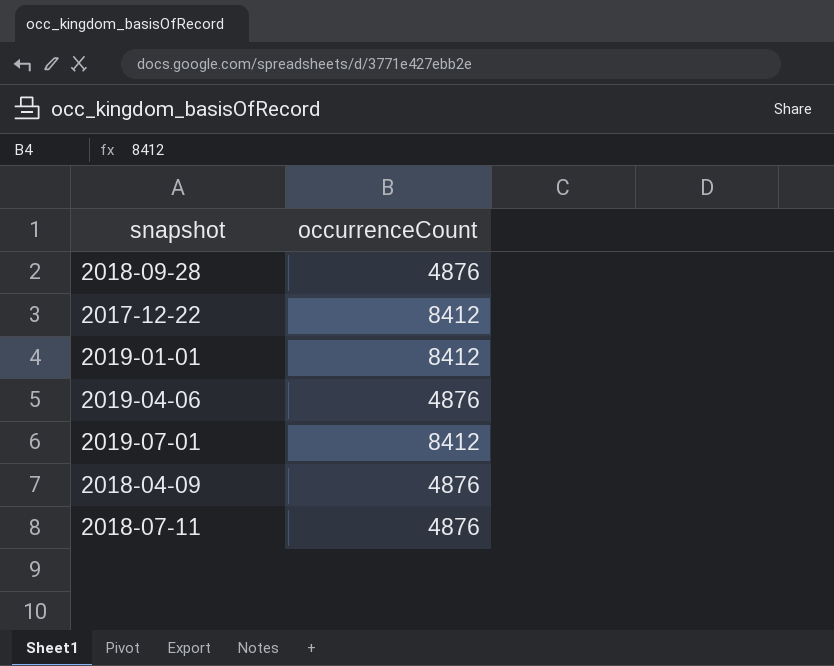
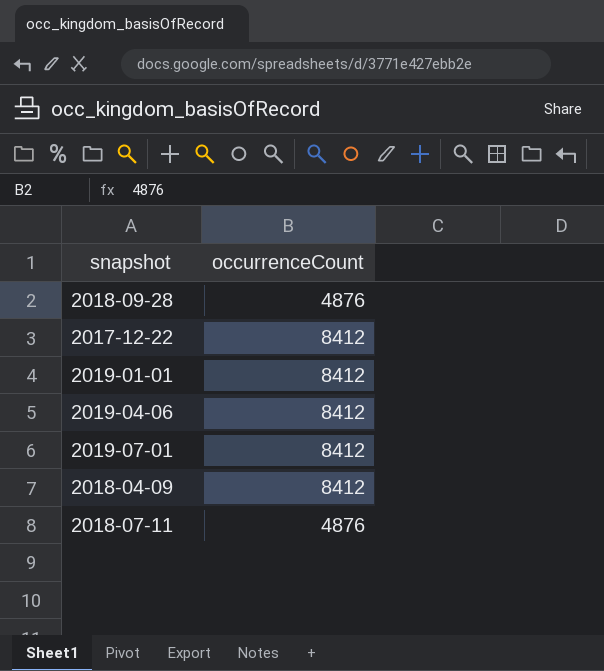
2019-04-06 | occurrenceCount: 4876 -> 8412
2018-04-09 | occurrenceCount: 4876 -> 8412

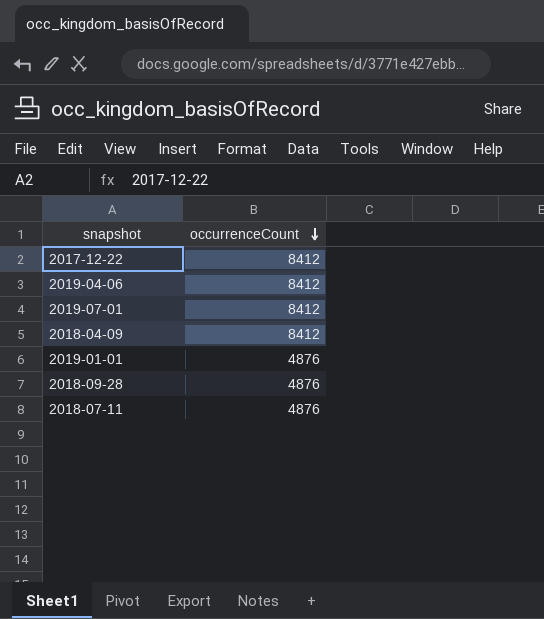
row order: none -> occurrenceCount descending
2019-01-01 | occurrenceCount: 8412 -> 4876

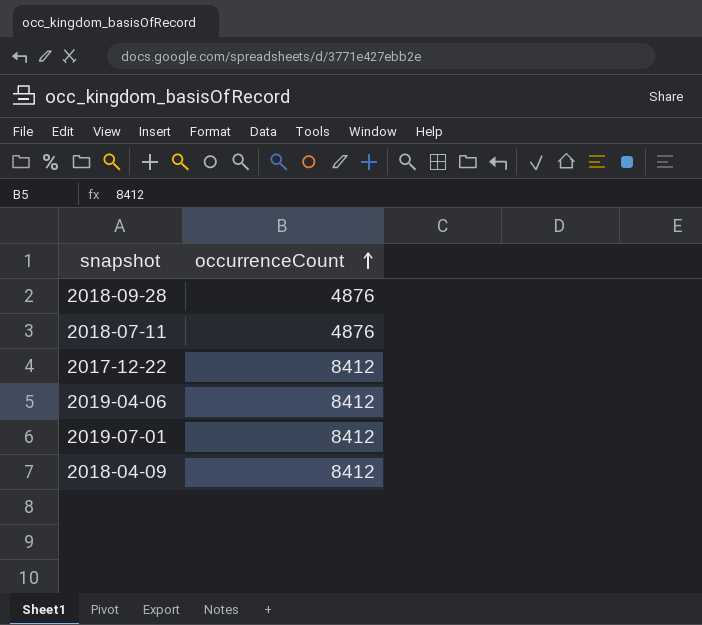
row order: occurrenceCount descending -> occurrenceCount ascending
row 2019-01-01: 4876 -> none

